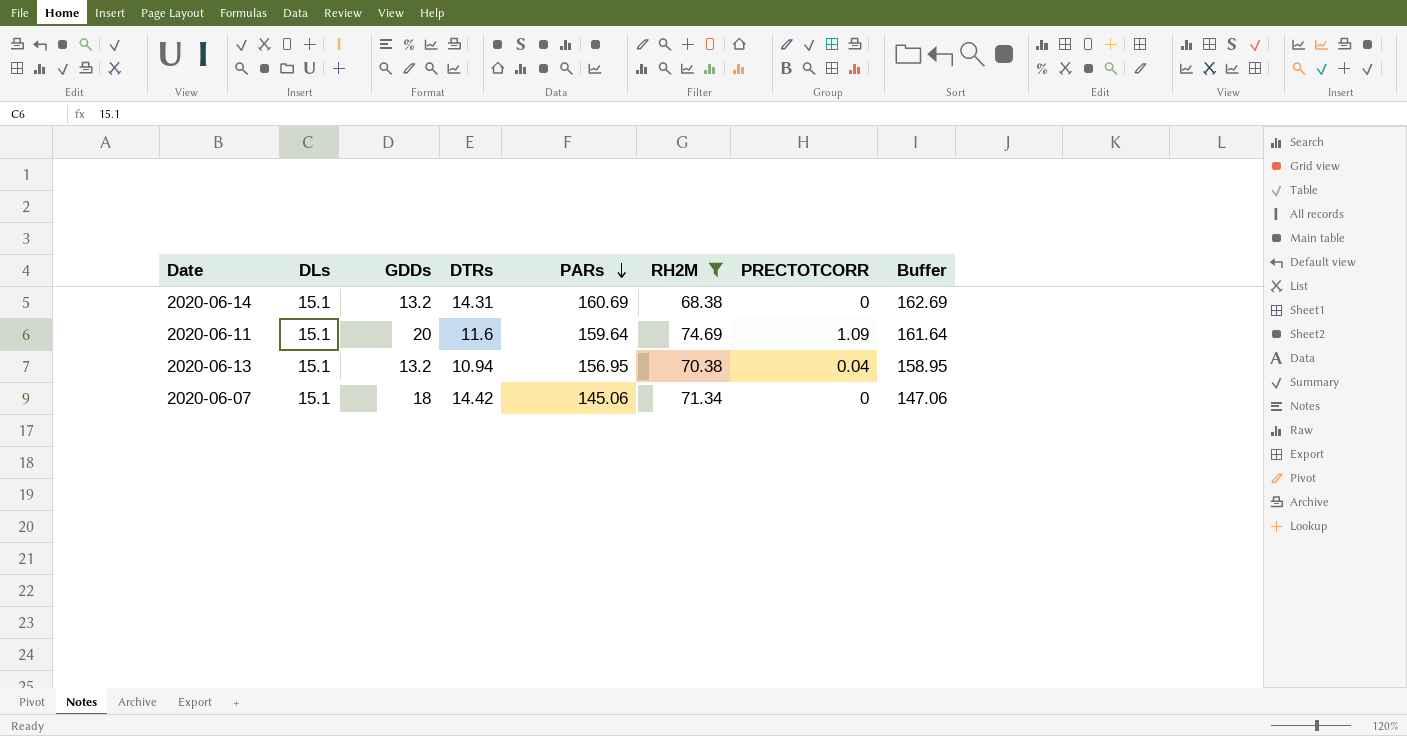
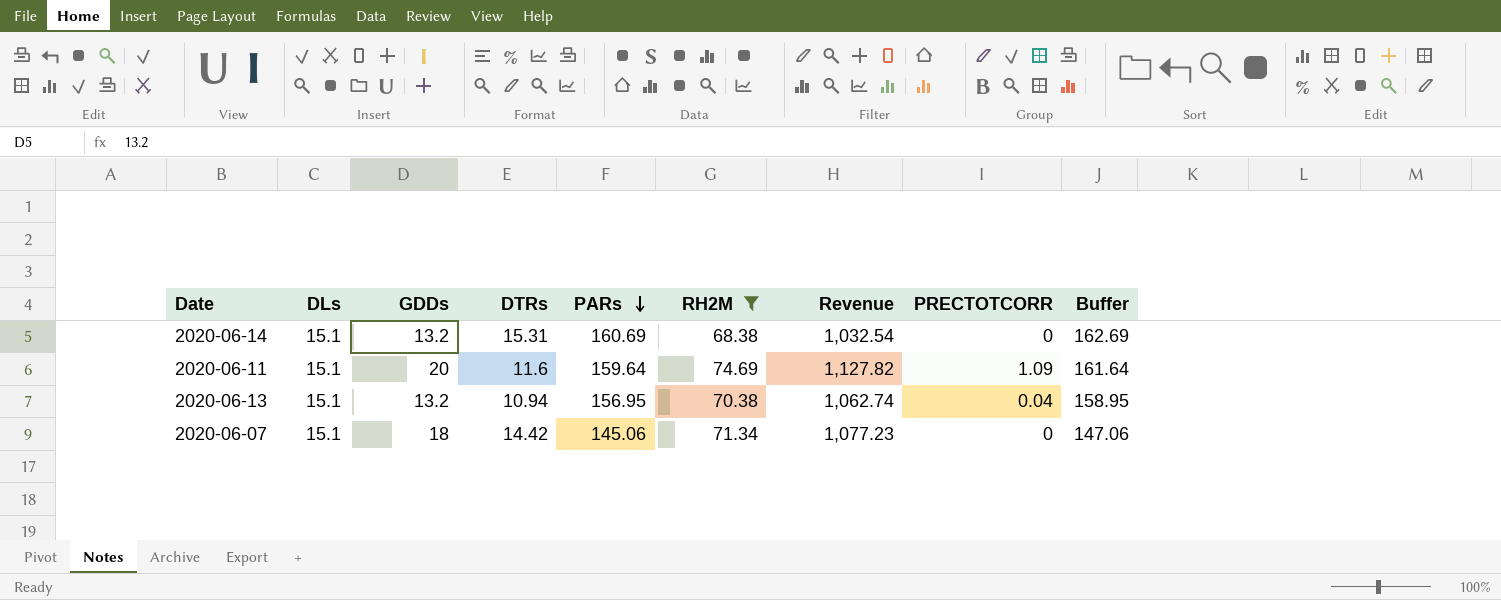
column Revenue | formula: none -> [DLs] * [RH2M]
2020-06-14 | DTRs: 14.31 -> 15.31

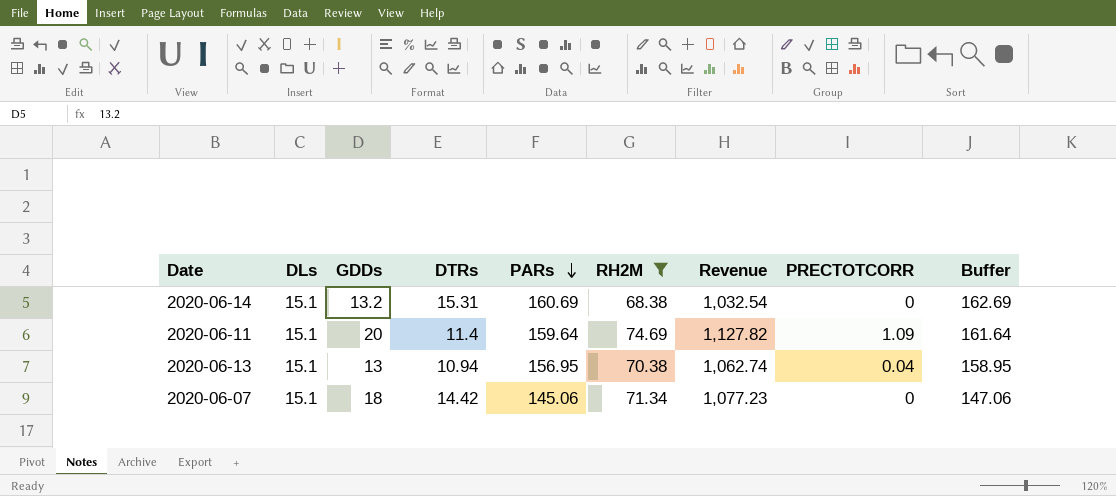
2020-06-11 | DTRs: 11.6 -> 11.4
2020-06-13 | GDDs: 13.2 -> 13

